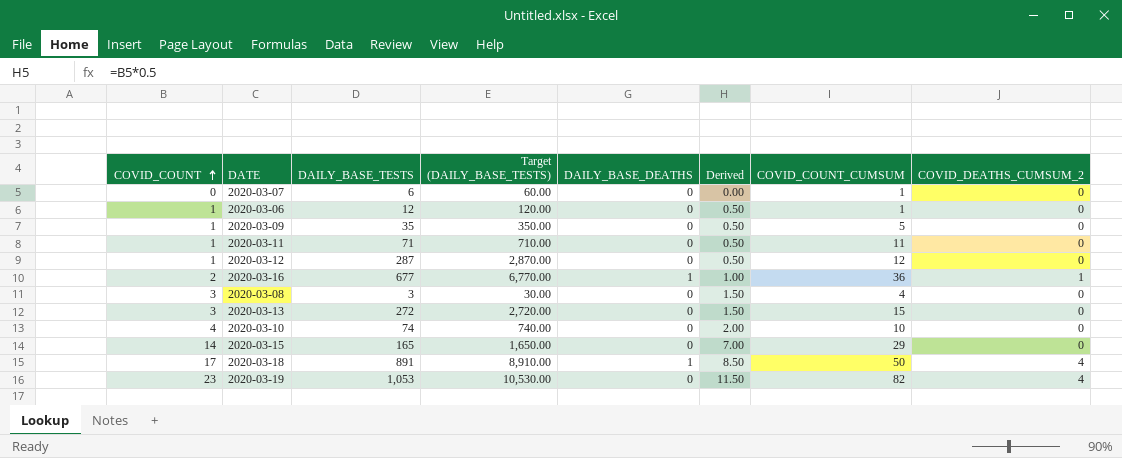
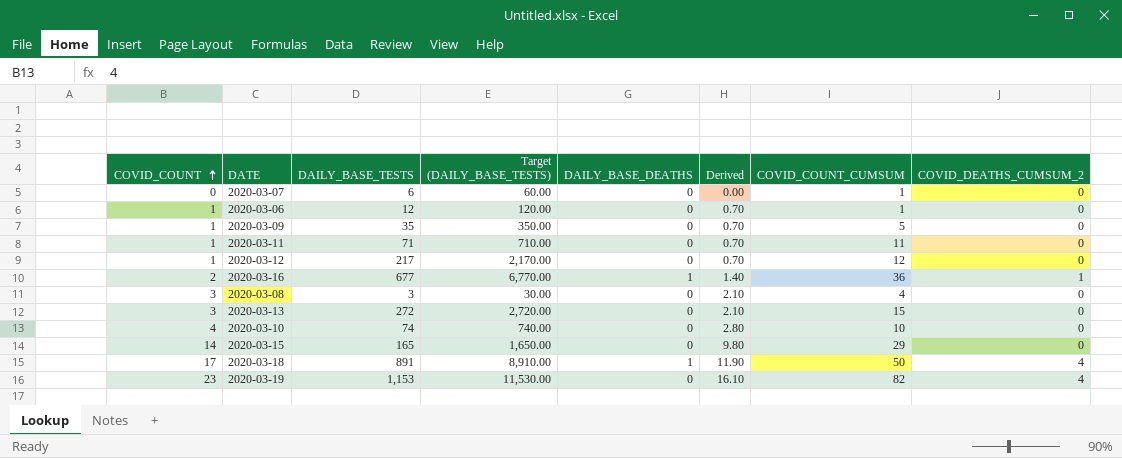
column Derived | formula: [COVID_COUNT] * 0.5 -> [COVID_COUNT] * 0.7
2020-03-12 | DAILY_BASE_TESTS: 287 -> 217
2020-03-12 | Target (DAILY_BASE_TESTS): 2,870.00 -> 2,170.00
2020-03-19 | DAILY_BASE_TESTS: 1,053 -> 1,153
2020-03-19 | Target (DAILY_BASE_TESTS): 10,530.00 -> 11,530.00

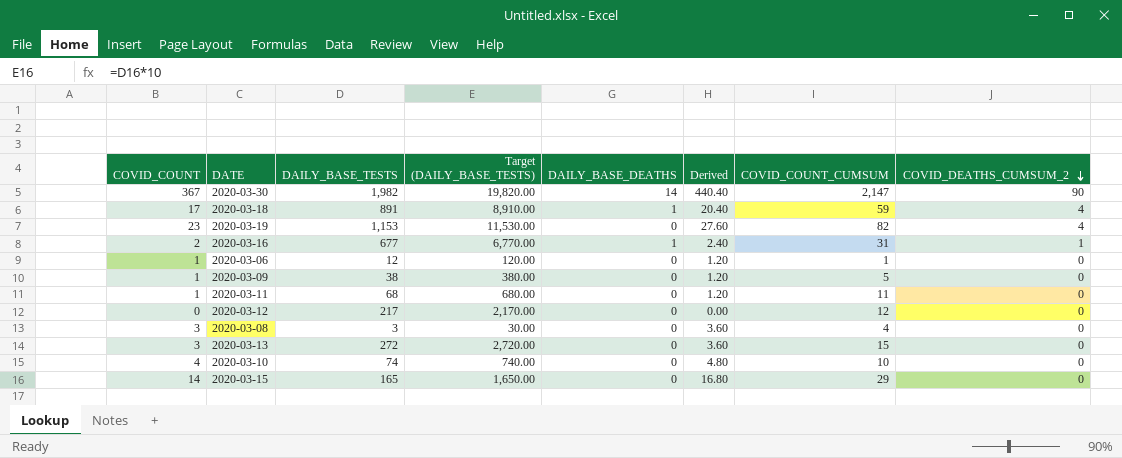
row order: COVID_COUNT ascending -> COVID_DEATHS_CUMSUM_2 descending
column Derived | formula: [COVID_COUNT] * 0.7 -> [COVID_COUNT] * 1.2
row 2020-03-07: 0 | 6 | 60.00 | 0 | 0.00 | 1 | 0 -> none
row 2020-03-30: none -> 367 | 1,982 | 19,820.00 | 14 | 440.40 | 2,147 | 90
2020-03-18 | COVID_COUNT_CUMSUM: 50 -> 59
2020-03-16 | COVID_COUNT_CUMSUM: 36 -> 31
2020-03-09 | DAILY_BASE_TESTS: 35 -> 38
2020-03-09 | Target (DAILY_BASE_TESTS): 350.00 -> 380.00
2020-03-11 | DAILY_BASE_TESTS: 71 -> 68
2020-03-11 | Target (DAILY_BASE_TESTS): 710.00 -> 680.00
2020-03-12 | COVID_COUNT: 1 -> 0

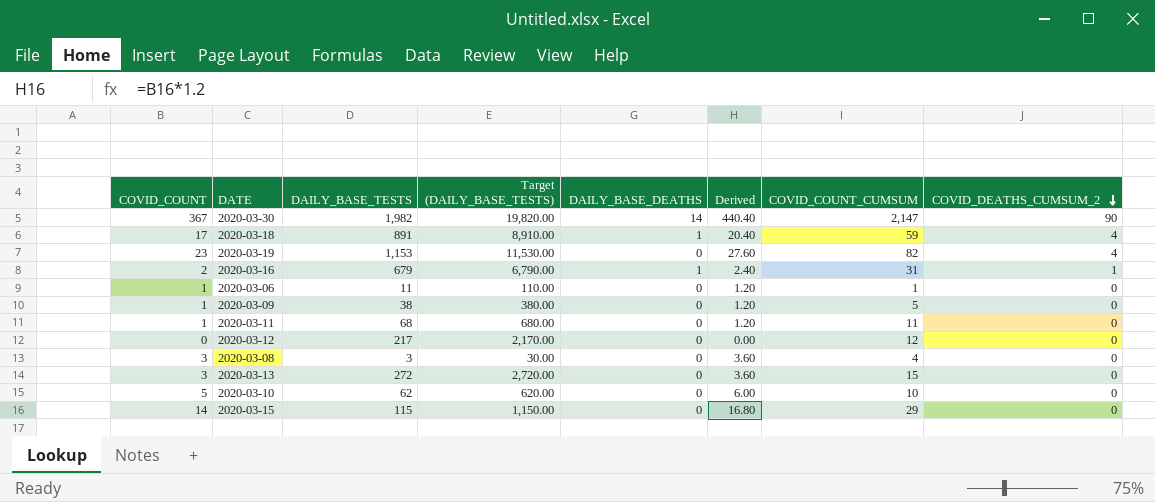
2020-03-16 | DAILY_BASE_TESTS: 677 -> 679
2020-03-16 | Target (DAILY_BASE_TESTS): 6,770.00 -> 6,790.00
2020-03-06 | DAILY_BASE_TESTS: 12 -> 11
2020-03-06 | Target (DAILY_BASE_TESTS): 120.00 -> 110.00
2020-03-10 | COVID_COUNT: 4 -> 5
2020-03-10 | DAILY_BASE_TESTS: 74 -> 62
2020-03-10 | Target (DAILY_BASE_TESTS): 740.00 -> 620.00
2020-03-10 | Derived: 4.80 -> 6.00
2020-03-15 | DAILY_BASE_TESTS: 165 -> 115
2020-03-15 | Target (DAILY_BASE_TESTS): 1,650.00 -> 1,150.00

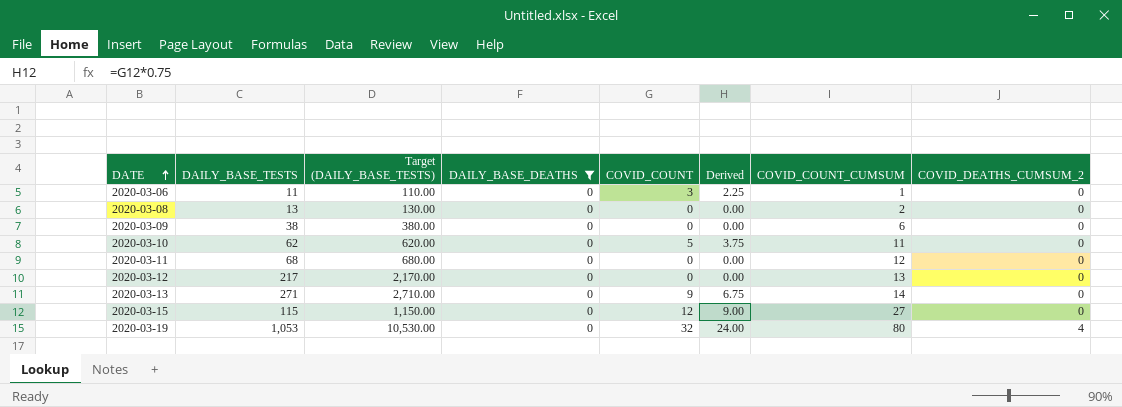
filter: none -> DAILY_BASE_DEATHS = 0
row order: COVID_DEATHS_CUMSUM_2 descending -> DATE ascending
column COVID_COUNT | position: 1 -> 5
column Derived | formula: [COVID_COUNT] * 1.2 -> [COVID_COUNT] * 0.75
2020-03-06 | COVID_COUNT: 1 -> 3
2020-03-08 | DAILY_BASE_TESTS: 3 -> 13
2020-03-08 | Target (DAILY_BASE_TESTS): 30.00 -> 130.00
2020-03-08 | COVID_COUNT: 3 -> 0
2020-03-08 | COVID_COUNT_CUMSUM: 4 -> 2
2020-03-09 | COVID_COUNT: 1 -> 0
2020-03-09 | COVID_COUNT_CUMSUM: 5 -> 6
2020-03-10 | COVID_COUNT_CUMSUM: 10 -> 11
2020-03-11 | COVID_COUNT: 1 -> 0
2020-03-11 | COVID_COUNT_CUMSUM: 11 -> 12
2020-03-12 | COVID_COUNT_CUMSUM: 12 -> 13
2020-03-13 | DAILY_BASE_TESTS: 272 -> 271
2020-03-13 | Target (DAILY_BASE_TESTS): 2,720.00 -> 2,710.00
2020-03-13 | COVID_COUNT: 3 -> 9
2020-03-13 | COVID_COUNT_CUMSUM: 15 -> 14
2020-03-15 | COVID_COUNT: 14 -> 12
2020-03-15 | COVID_COUNT_CUMSUM: 29 -> 27
2020-03-19 | DAILY_BASE_TESTS: 1,153 -> 1,053
2020-03-19 | Target (DAILY_BASE_TESTS): 11,530.00 -> 10,530.00
2020-03-19 | COVID_COUNT: 23 -> 32
2020-03-19 | COVID_COUNT_CUMSUM: 82 -> 80

